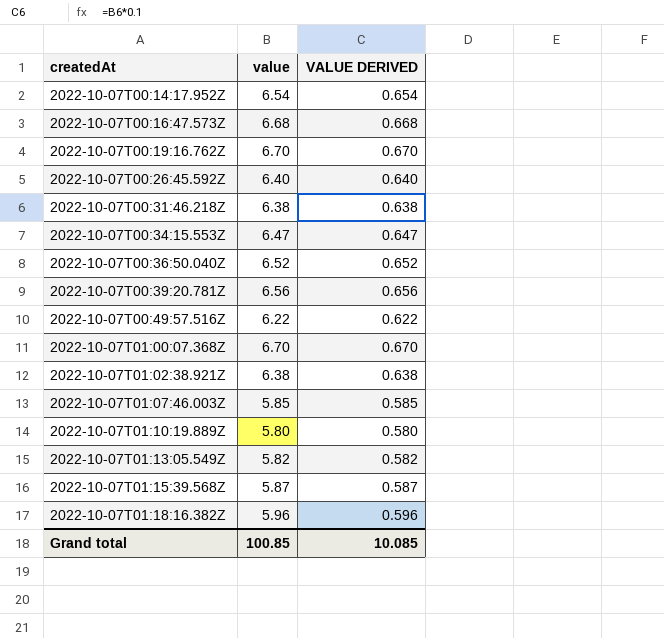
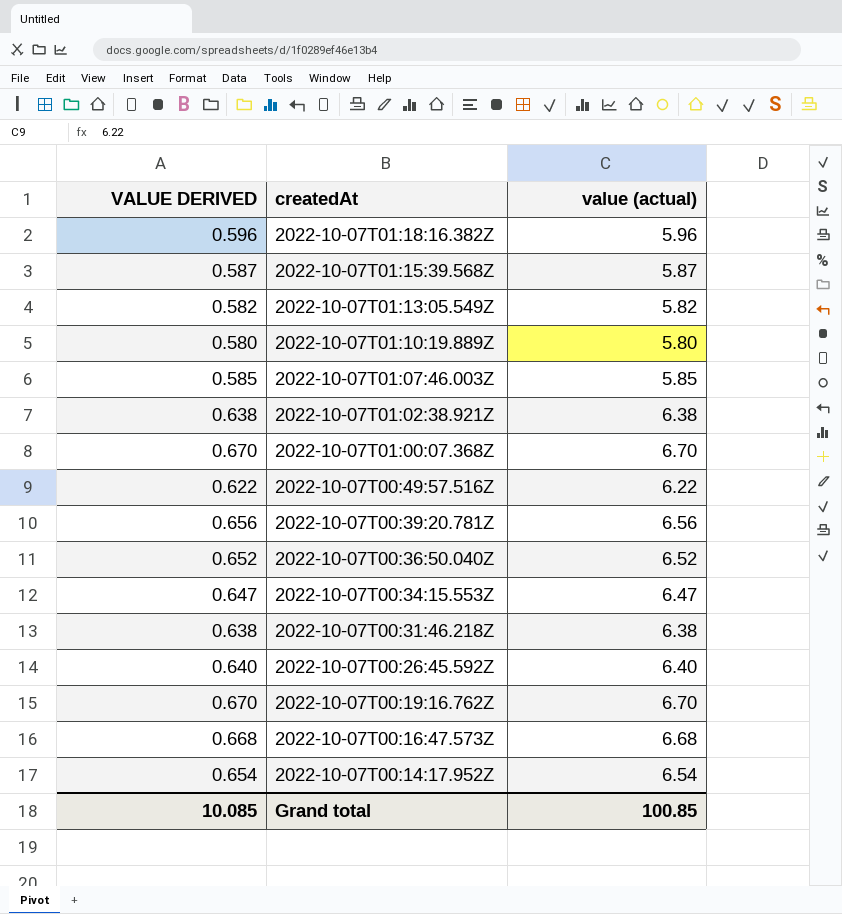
row order: createdAt ascending -> createdAt descending
column VALUE DERIVED | position: 3 -> 1
column name: value -> value (actual)

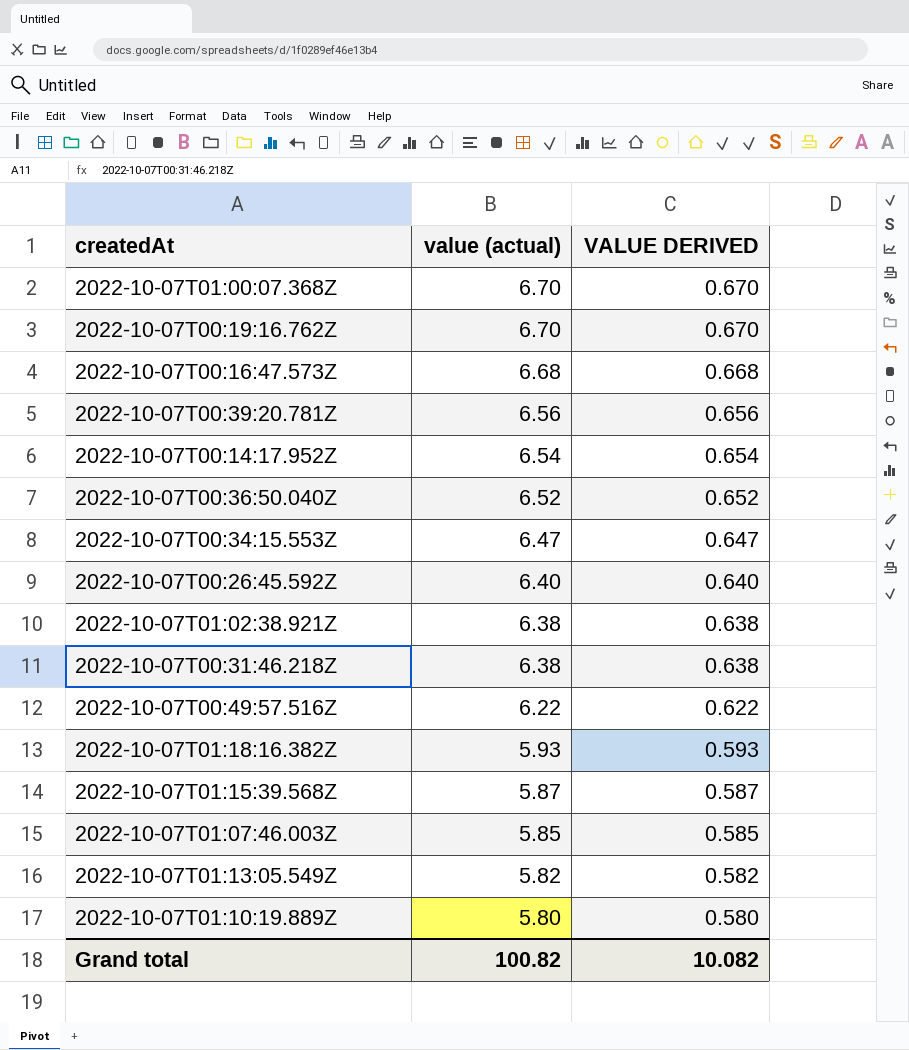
row order: createdAt descending -> value (actual) descending
column VALUE DERIVED | position: 1 -> 3
2022-10-07T01:18:16.382Z | value (actual): 5.96 -> 5.93
2022-10-07T01:18:16.382Z | VALUE DERIVED: 0.596 -> 0.593
Grand total | value (actual): 100.85 -> 100.82
Grand total | VALUE DERIVED: 10.085 -> 10.082

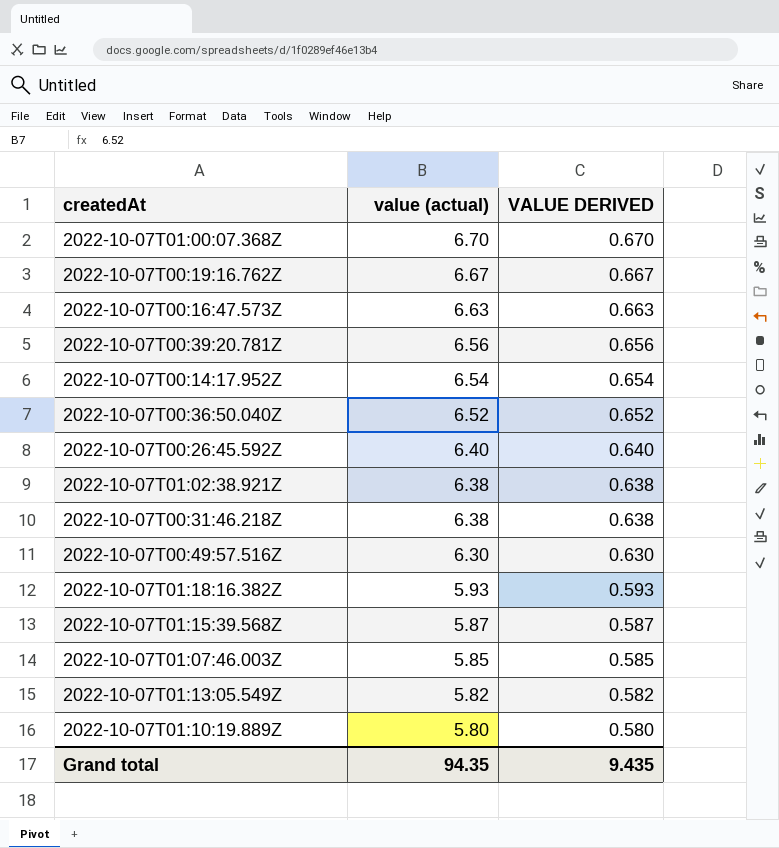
row 2022-10-07T00:34:15.553Z: 6.47 | 0.647 -> none
2022-10-07T00:19:16.762Z | value (actual): 6.70 -> 6.67
2022-10-07T00:19:16.762Z | VALUE DERIVED: 0.670 -> 0.667
2022-10-07T00:16:47.573Z | value (actual): 6.68 -> 6.63
2022-10-07T00:16:47.573Z | VALUE DERIVED: 0.668 -> 0.663
2022-10-07T00:49:57.516Z | value (actual): 6.22 -> 6.30
2022-10-07T00:49:57.516Z | VALUE DERIVED: 0.622 -> 0.630
Grand total | value (actual): 100.82 -> 94.35
Grand total | VALUE DERIVED: 10.082 -> 9.435

